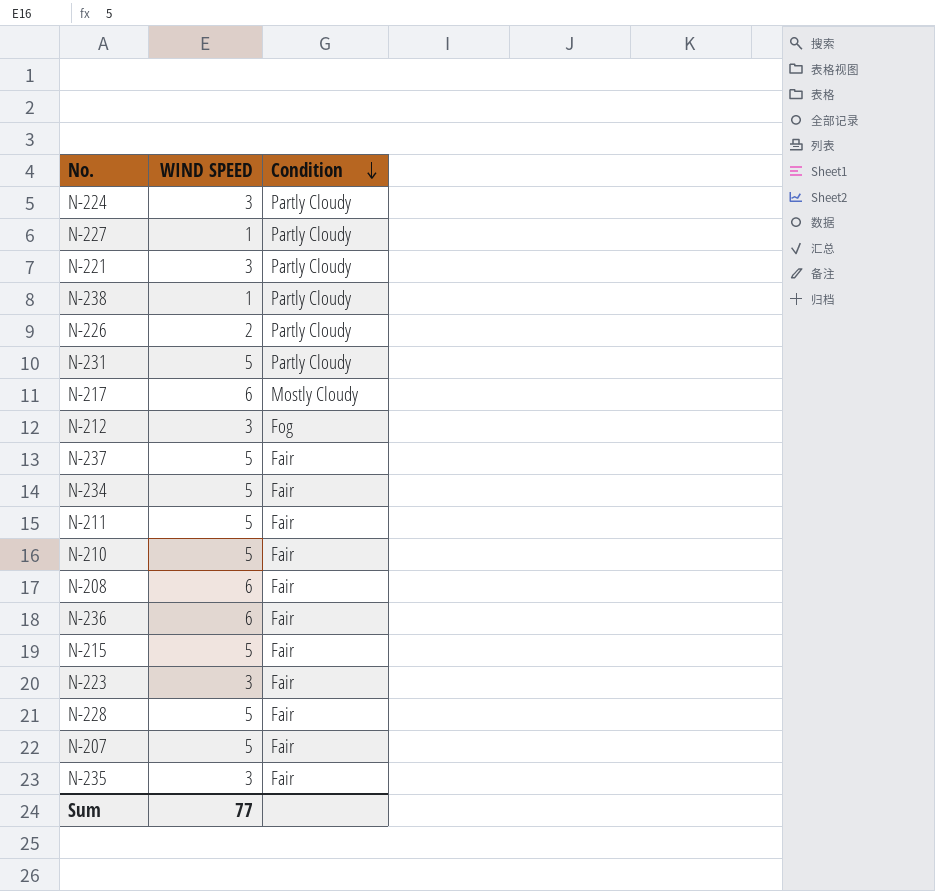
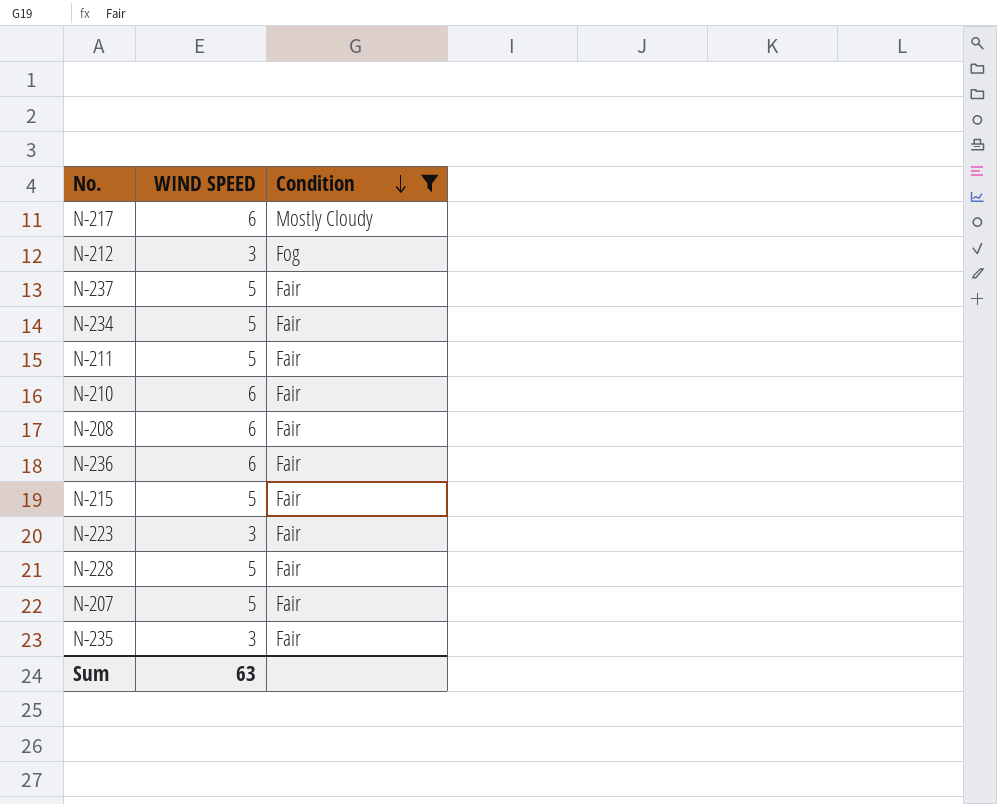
filter: none -> Condition != Partly Cloudy
N-210 | WIND SPEED: 5 -> 6
Sum | WIND SPEED: 77 -> 63

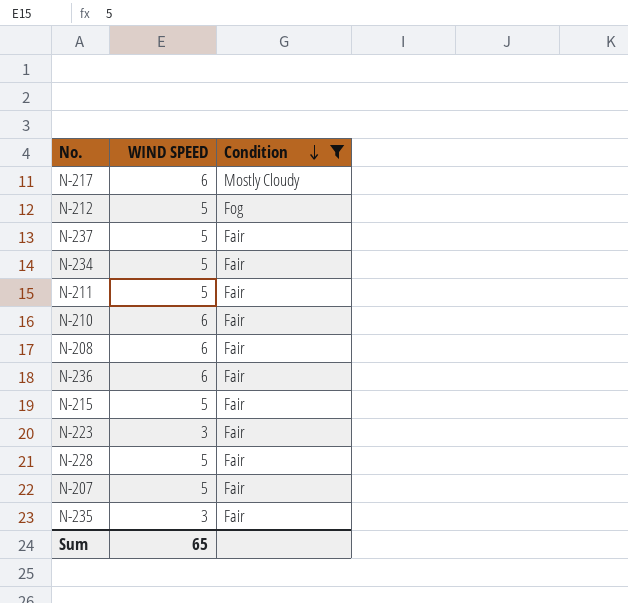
N-212 | WIND SPEED: 3 -> 5
Sum | WIND SPEED: 63 -> 65

